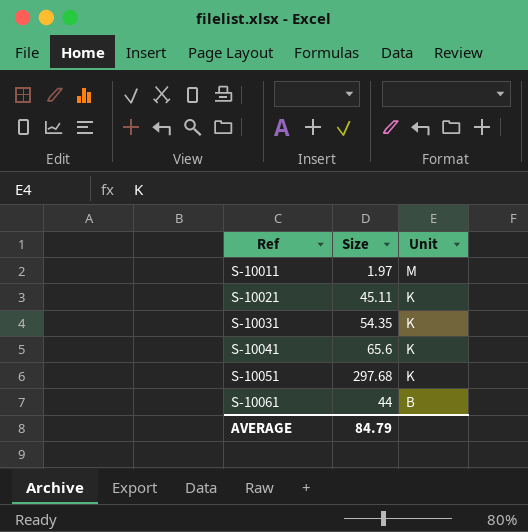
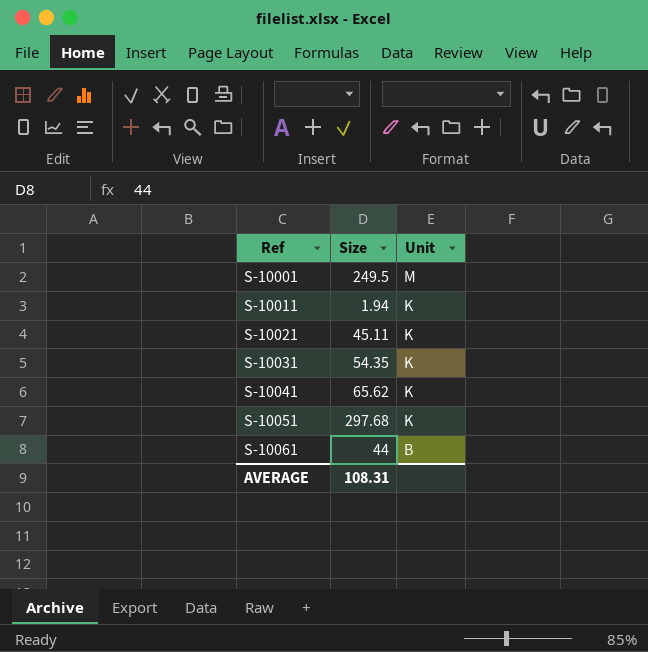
row S-10001: none -> 249.5 | M
S-10011 | Size: 1.97 -> 1.94
S-10011 | Unit: M -> K
S-10041 | Size: 65.6 -> 65.62
AVERAGE | Size: 84.79 -> 108.31

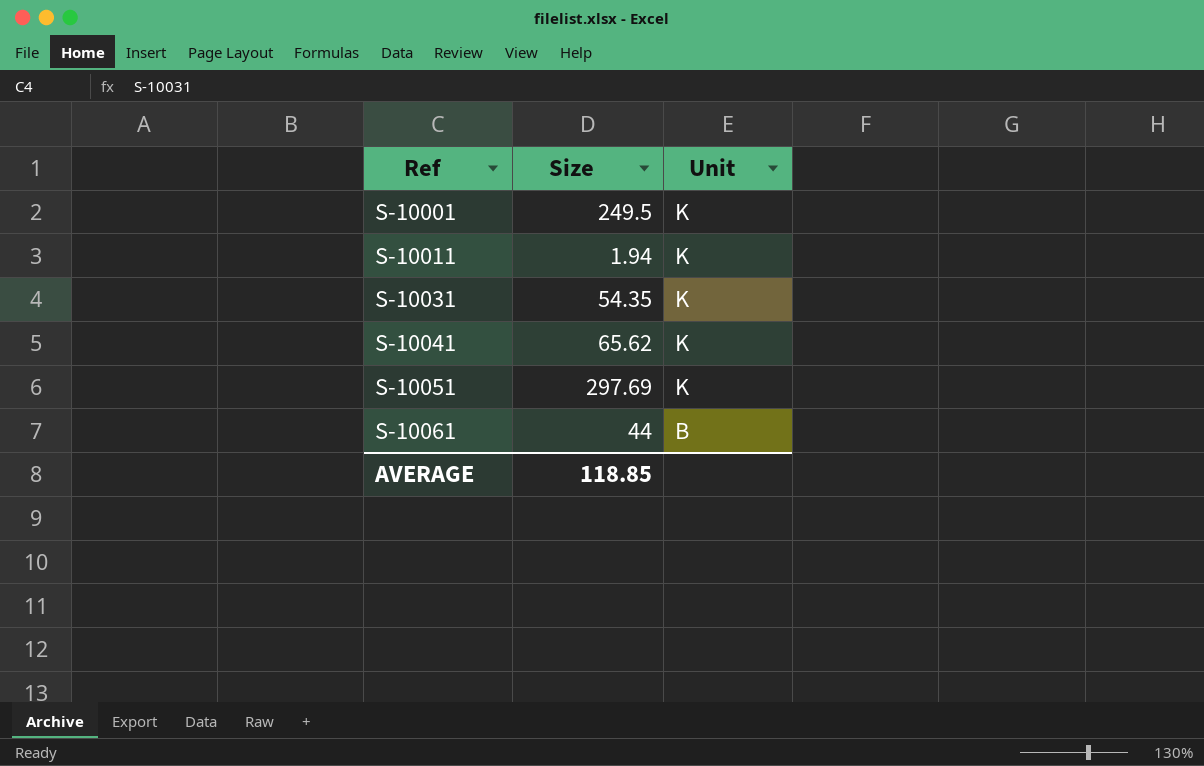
row S-10021: 45.11 | K -> none
S-10001 | Unit: M -> K
S-10051 | Size: 297.68 -> 297.69
AVERAGE | Size: 108.31 -> 118.85

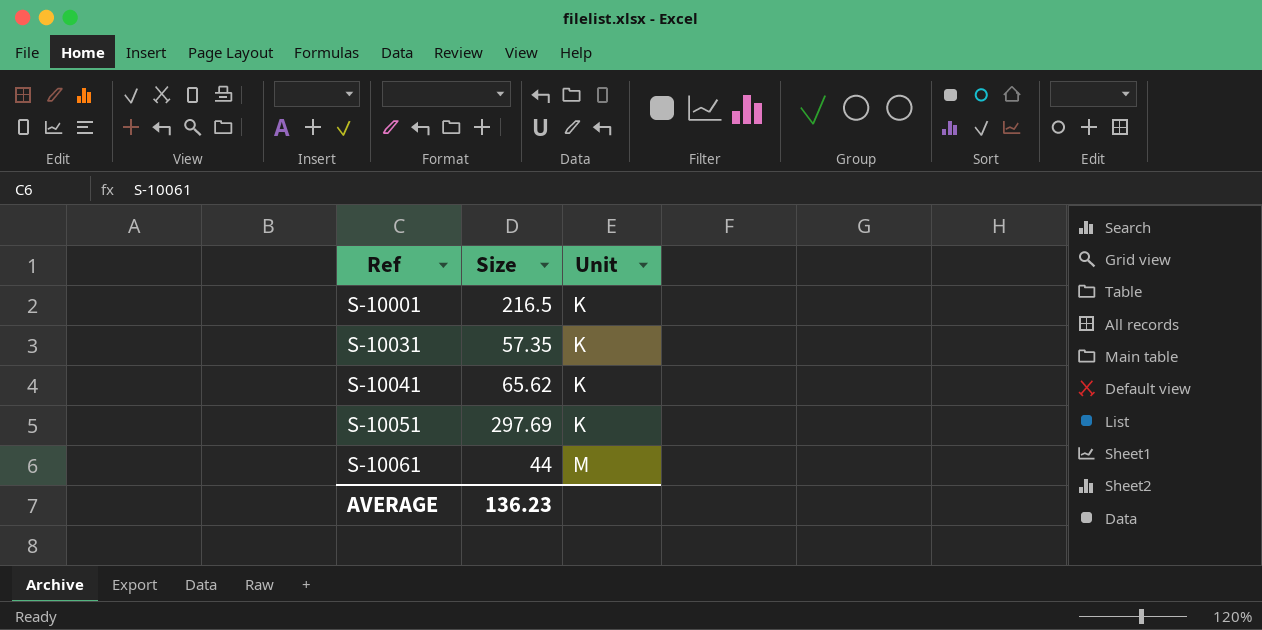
row S-10011: 1.94 | K -> none
S-10001 | Size: 249.5 -> 216.5
S-10031 | Size: 54.35 -> 57.35
S-10061 | Unit: B -> M
AVERAGE | Size: 118.85 -> 136.23

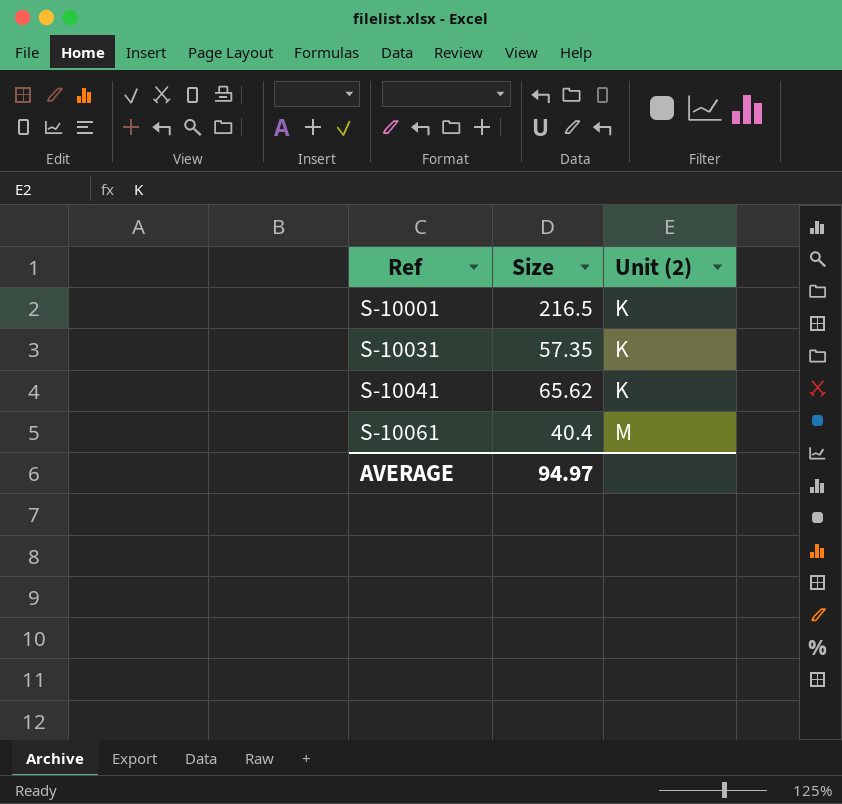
column name: Unit -> Unit (2)
row S-10051: 297.69 | K -> none
S-10061 | Size: 44 -> 40.4
AVERAGE | Size: 136.23 -> 94.97

